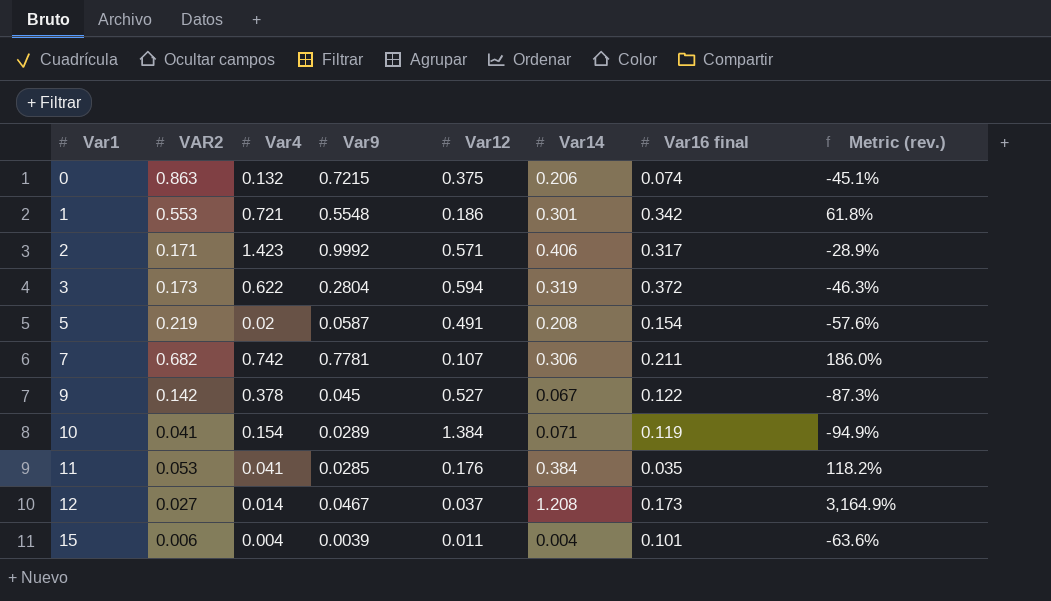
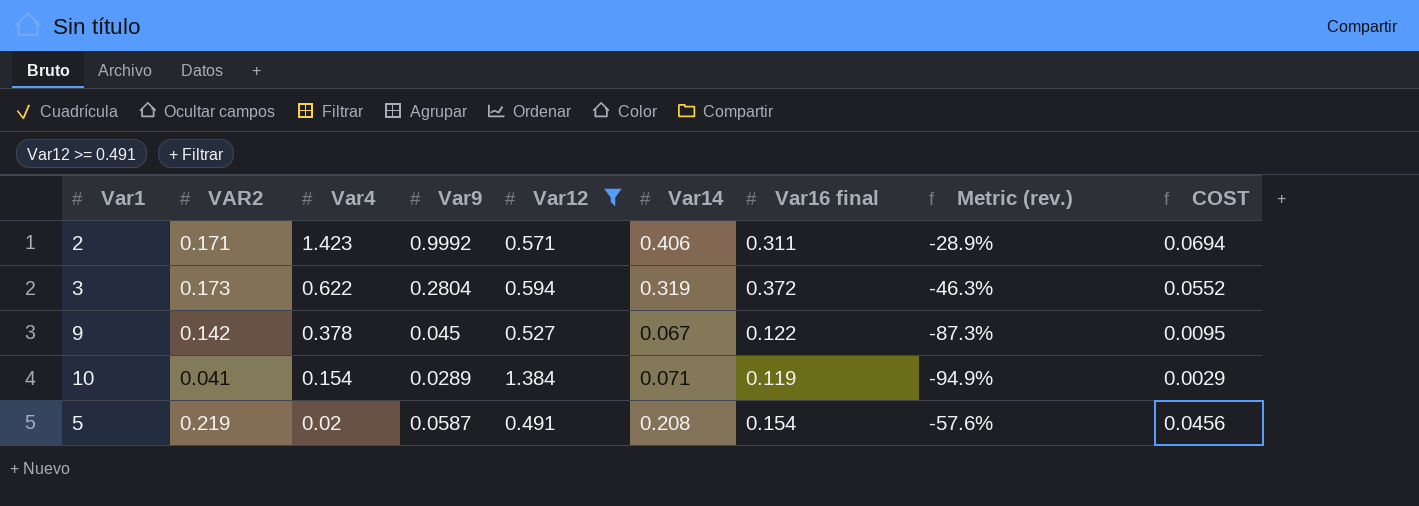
filter: none -> Var12 >= 0.491
row order: Var1 ascending -> Var4 descending
column COST | formula: none -> [VAR2] * [Var14]
2 | Var16 final: 0.317 -> 0.311

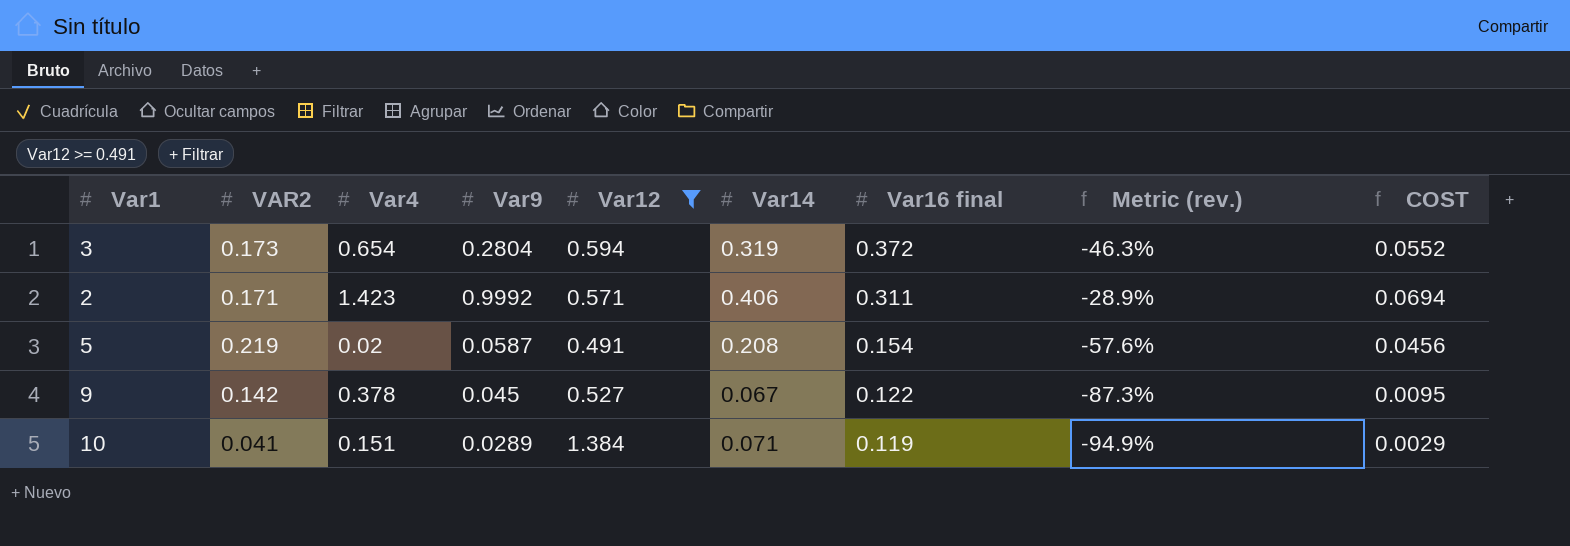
row order: Var4 descending -> Var16 final descending
3 | Var4: 0.622 -> 0.654
10 | Var4: 0.154 -> 0.151

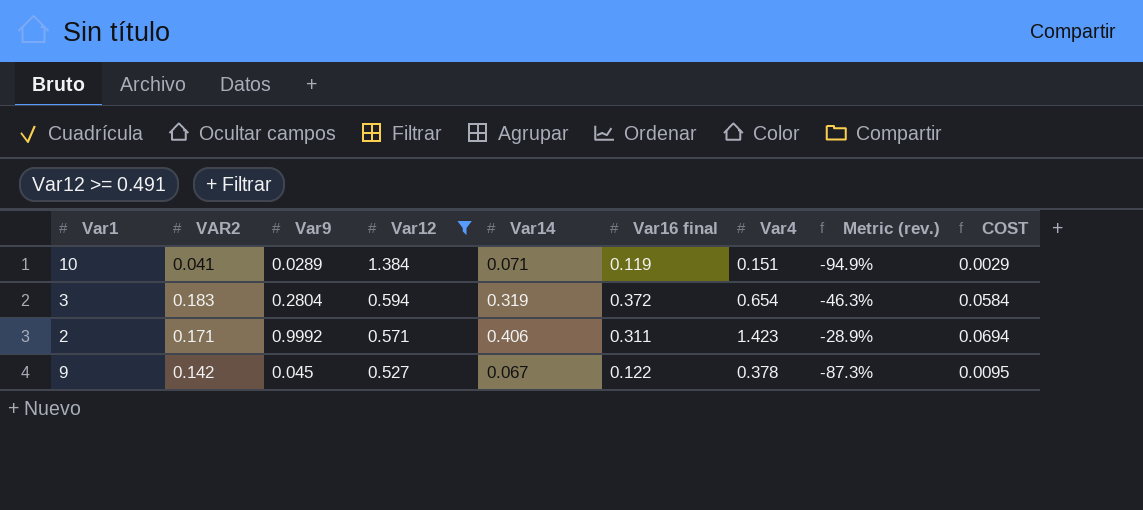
row order: Var16 final descending -> Var12 descending
column Var4 | position: 3 -> 7
row 5: 0.219 | 0.02 | 0.0587 | 0.491 | 0.208 | 0.154 | -57.6% | 0.0456 -> none
3 | VAR2: 0.173 -> 0.183
3 | COST: 0.0552 -> 0.0584

